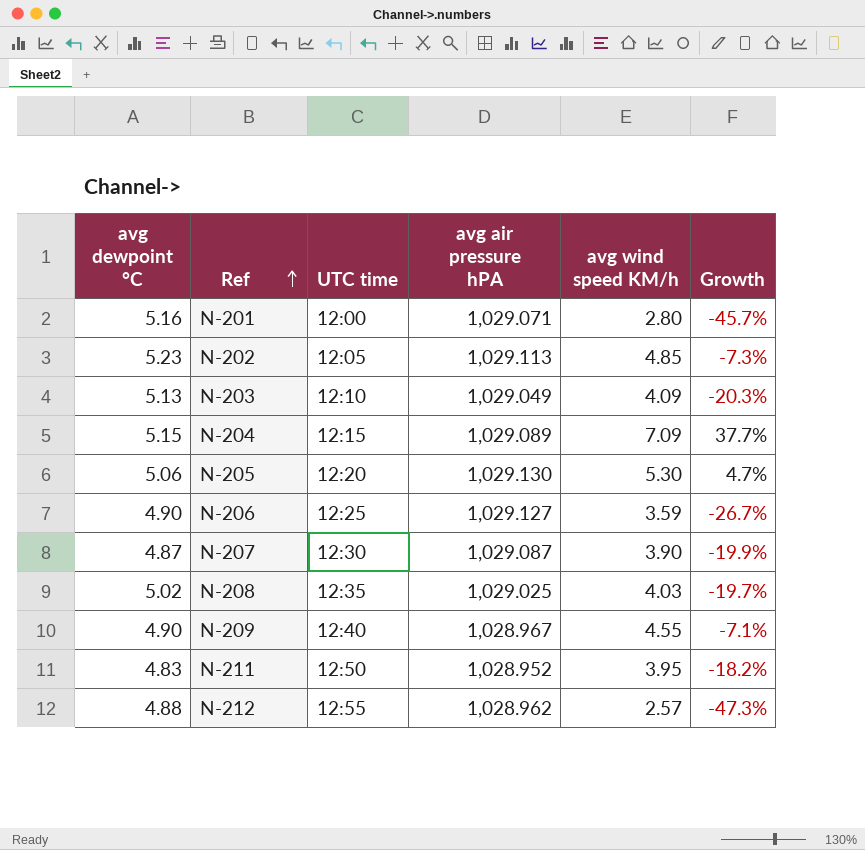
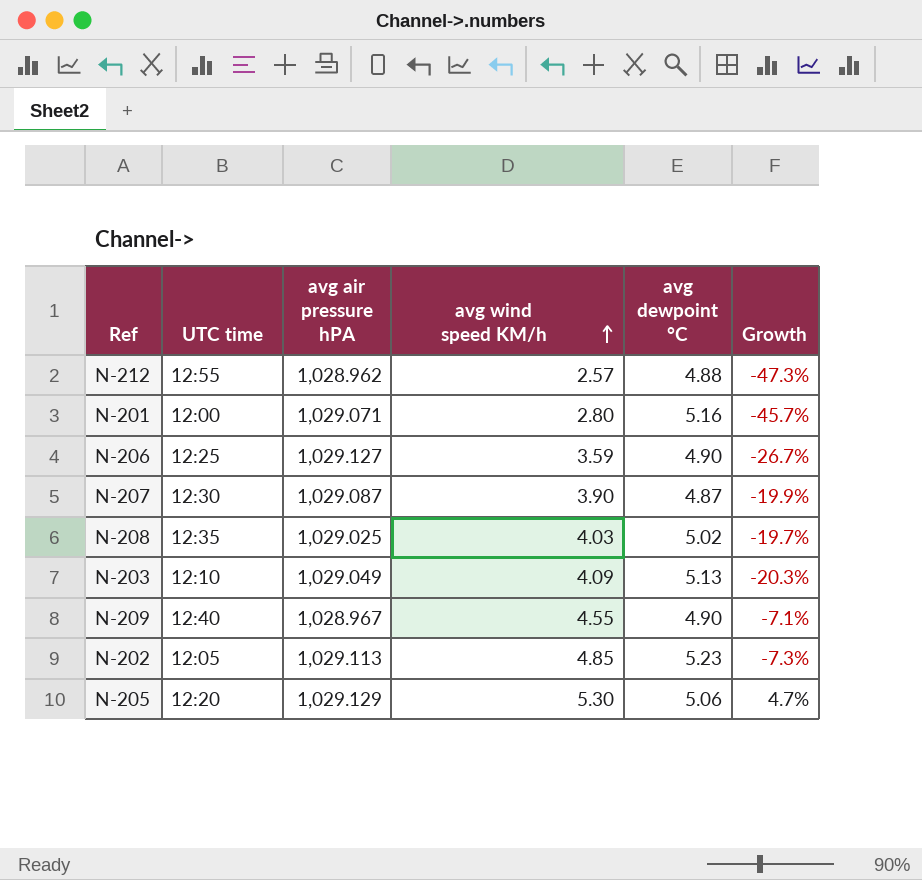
row order: Ref ascending -> avg wind speed KM/h ascending
column avg dewpoint °C | position: 1 -> 5
row N-204: 5.15 | 12:15 | 1,029.089 | 7.09 | 37.7% -> none
row N-211: 4.83 | 12:50 | 1,028.952 | 3.95 | -18.2% -> none
N-205 | avg air pressure hPA: 1,029.130 -> 1,029.129

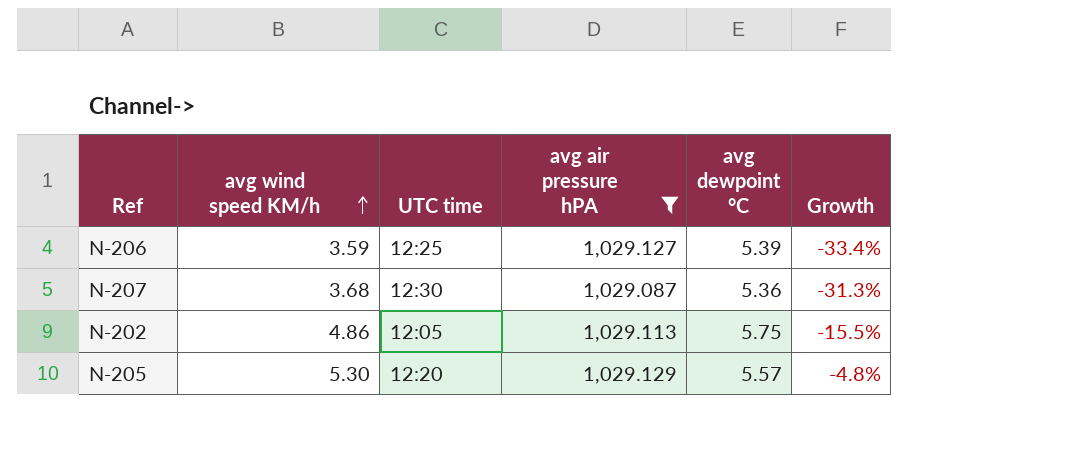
filter: none -> avg air pressure hPA >= 1,029.087
column avg wind speed KM/h | position: 4 -> 2
N-206 | avg dewpoint °C: 4.90 -> 5.39
N-206 | Growth: -26.7% -> -33.4%
N-207 | avg wind speed KM/h: 3.90 -> 3.68
N-207 | avg dewpoint °C: 4.87 -> 5.36
N-207 | Growth: -19.9% -> -31.3%
N-202 | avg wind speed KM/h: 4.85 -> 4.86
N-202 | avg dewpoint °C: 5.23 -> 5.75
N-202 | Growth: -7.3% -> -15.5%
N-205 | avg dewpoint °C: 5.06 -> 5.57
N-205 | Growth: 4.7% -> -4.8%

